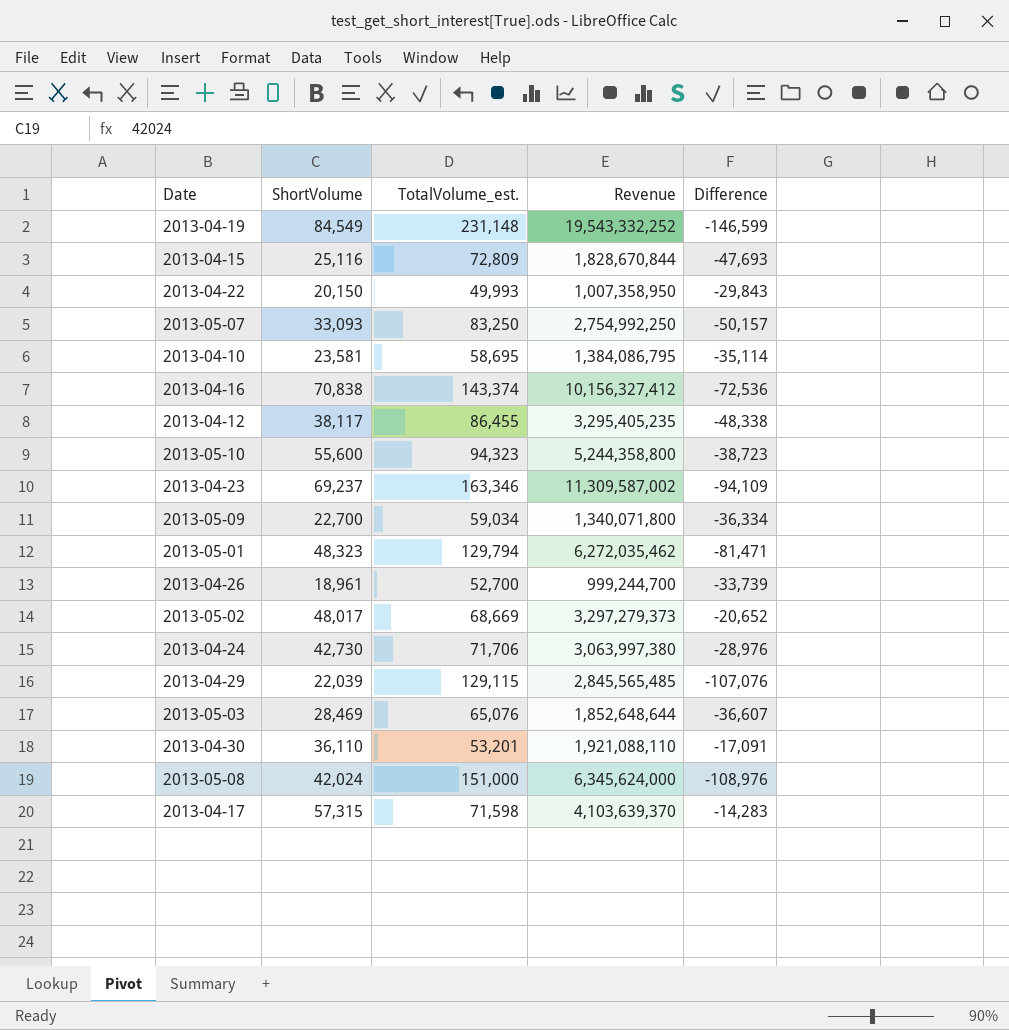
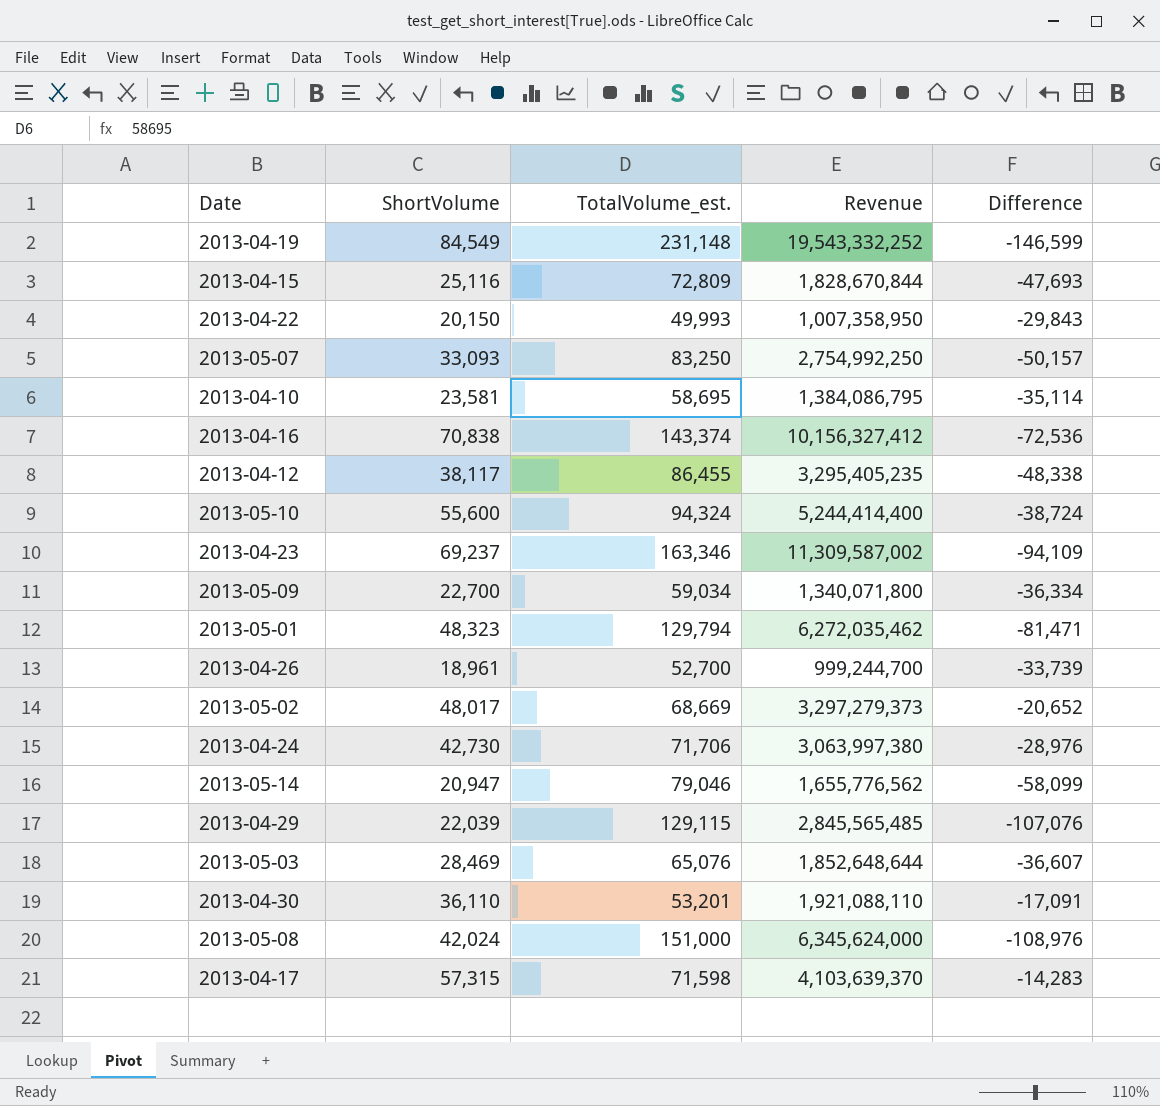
2013-05-10 | TotalVolume_est.: 94,323 -> 94,324
2013-05-10 | Revenue: 5,244,358,800 -> 5,244,414,400
2013-05-10 | Difference: -38,723 -> -38,724
row 2013-05-14: none -> 20,947 | 79,046 | 1,655,776,562 | -58,099

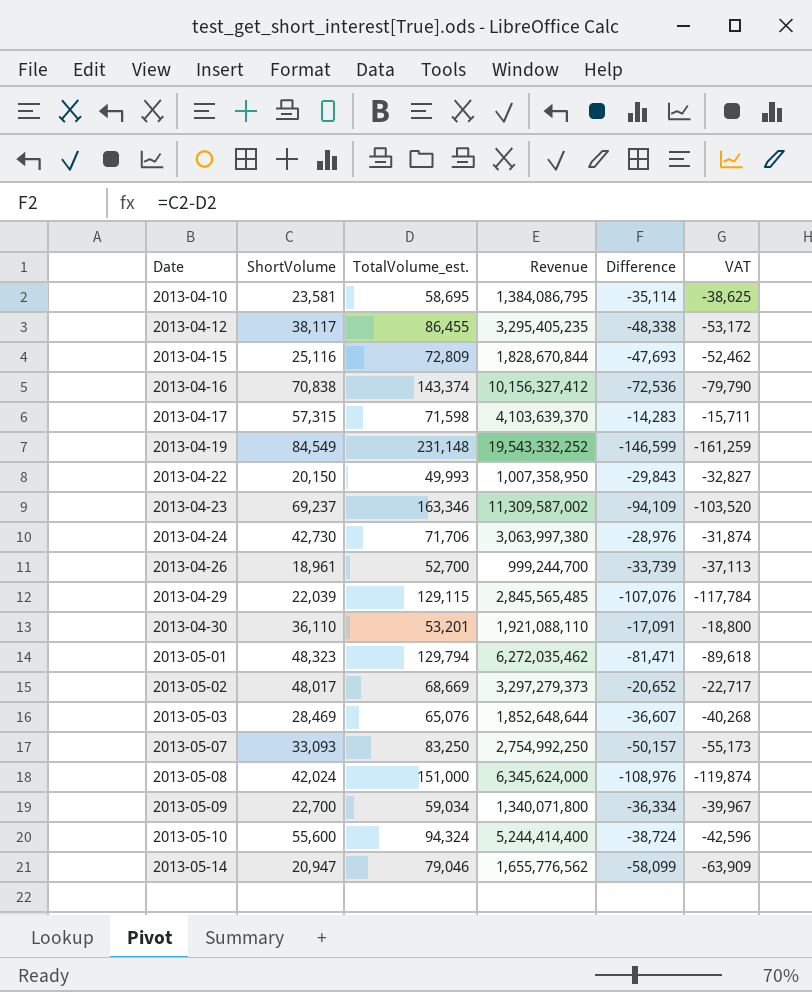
row order: none -> Date ascending
column VAT | formula: none -> [Difference] * 1.1

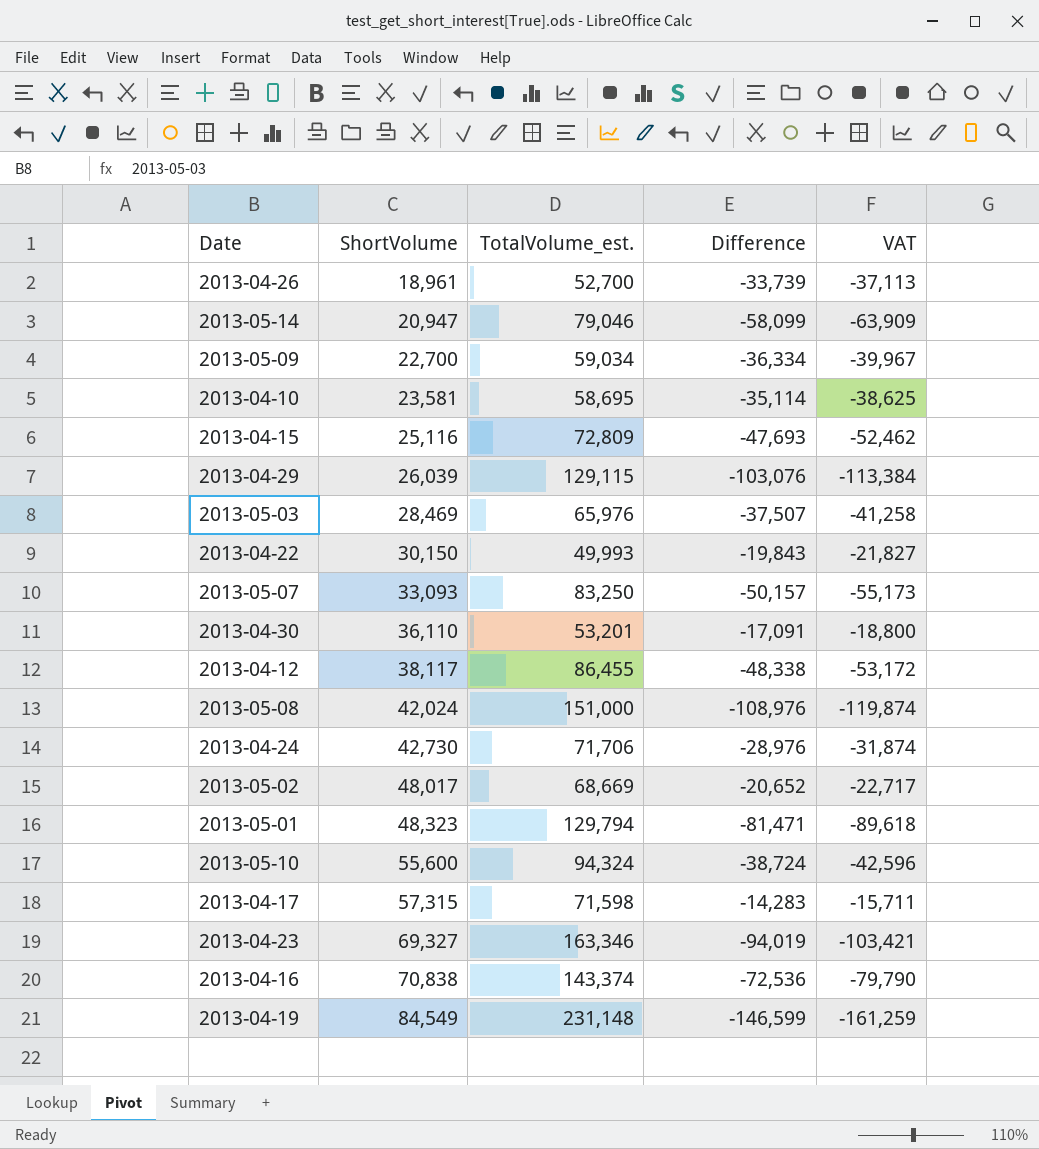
row order: Date ascending -> ShortVolume ascending
column Revenue | formula: [ShortVolume] * [TotalVolume_est.] -> none
2013-04-29 | ShortVolume: 22,039 -> 26,039
2013-04-29 | Difference: -107,076 -> -103,076
2013-04-29 | VAT: -117,784 -> -113,384
2013-05-03 | TotalVolume_est.: 65,076 -> 65,976
2013-05-03 | Difference: -36,607 -> -37,507
2013-05-03 | VAT: -40,268 -> -41,258
2013-04-22 | ShortVolume: 20,150 -> 30,150
2013-04-22 | Difference: -29,843 -> -19,843
2013-04-22 | VAT: -32,827 -> -21,827
2013-04-23 | ShortVolume: 69,237 -> 69,327
2013-04-23 | Difference: -94,109 -> -94,019
2013-04-23 | VAT: -103,520 -> -103,421

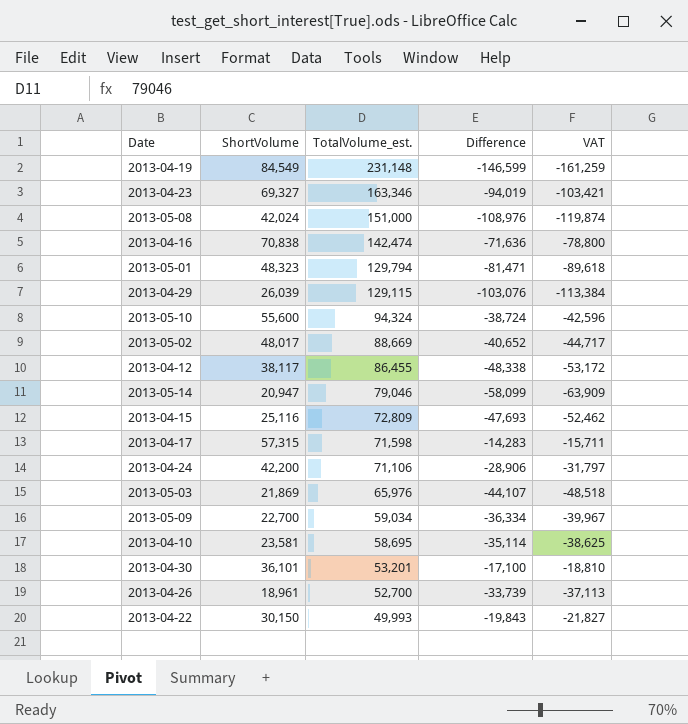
row order: ShortVolume ascending -> TotalVolume_est. descending
row 2013-05-07: 33,093 | 83,250 | -50,157 | -55,173 -> none
2013-04-16 | TotalVolume_est.: 143,374 -> 142,474
2013-04-16 | Difference: -72,536 -> -71,636
2013-04-16 | VAT: -79,790 -> -78,800
2013-05-02 | TotalVolume_est.: 68,669 -> 88,669
2013-05-02 | Difference: -20,652 -> -40,652
2013-05-02 | VAT: -22,717 -> -44,717
2013-04-24 | ShortVolume: 42,730 -> 42,200
2013-04-24 | TotalVolume_est.: 71,706 -> 71,106
2013-04-24 | Difference: -28,976 -> -28,906
2013-04-24 | VAT: -31,874 -> -31,797
2013-05-03 | ShortVolume: 28,469 -> 21,869
2013-05-03 | Difference: -37,507 -> -44,107
2013-05-03 | VAT: -41,258 -> -48,518
2013-04-30 | ShortVolume: 36,110 -> 36,101
2013-04-30 | Difference: -17,091 -> -17,100
2013-04-30 | VAT: -18,800 -> -18,810

